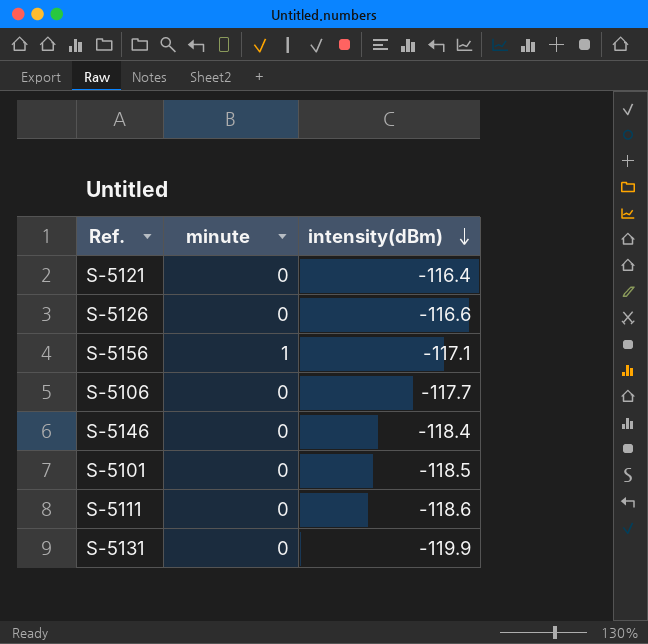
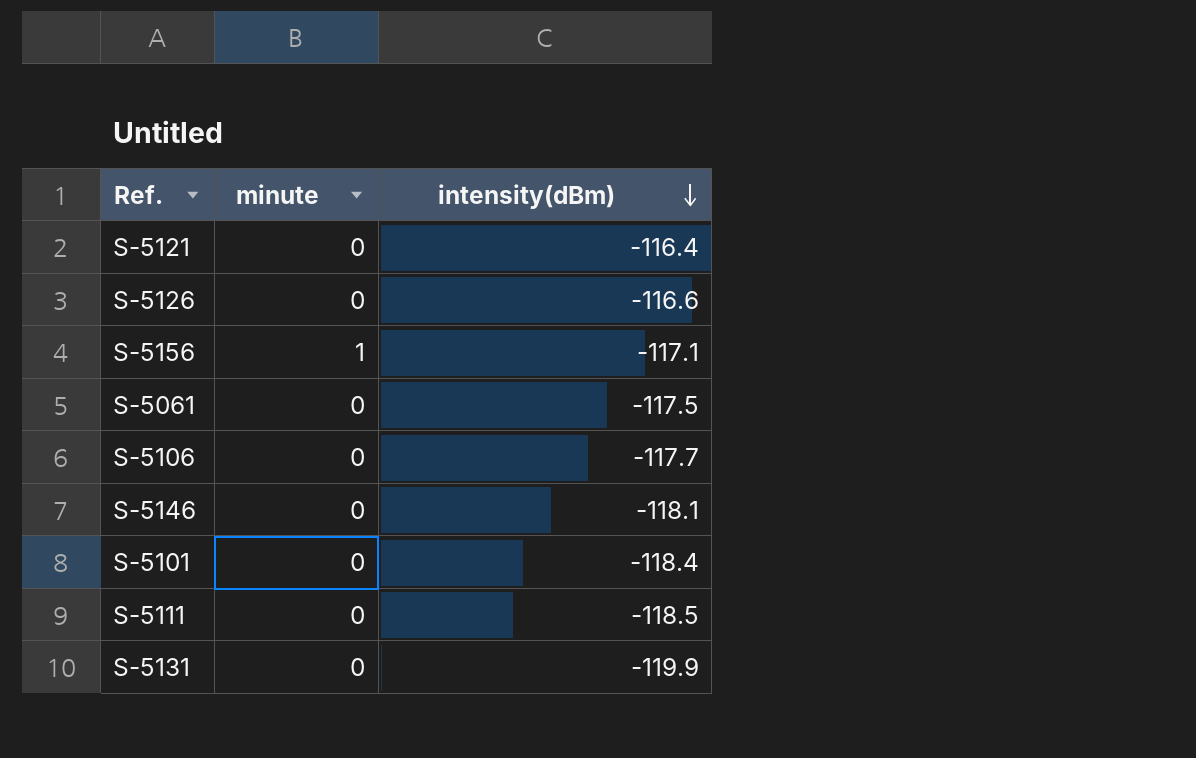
row S-5061: none -> 0 | -117.5
S-5146 | intensity(dBm): -118.4 -> -118.1
S-5101 | intensity(dBm): -118.5 -> -118.4
S-5111 | intensity(dBm): -118.6 -> -118.5

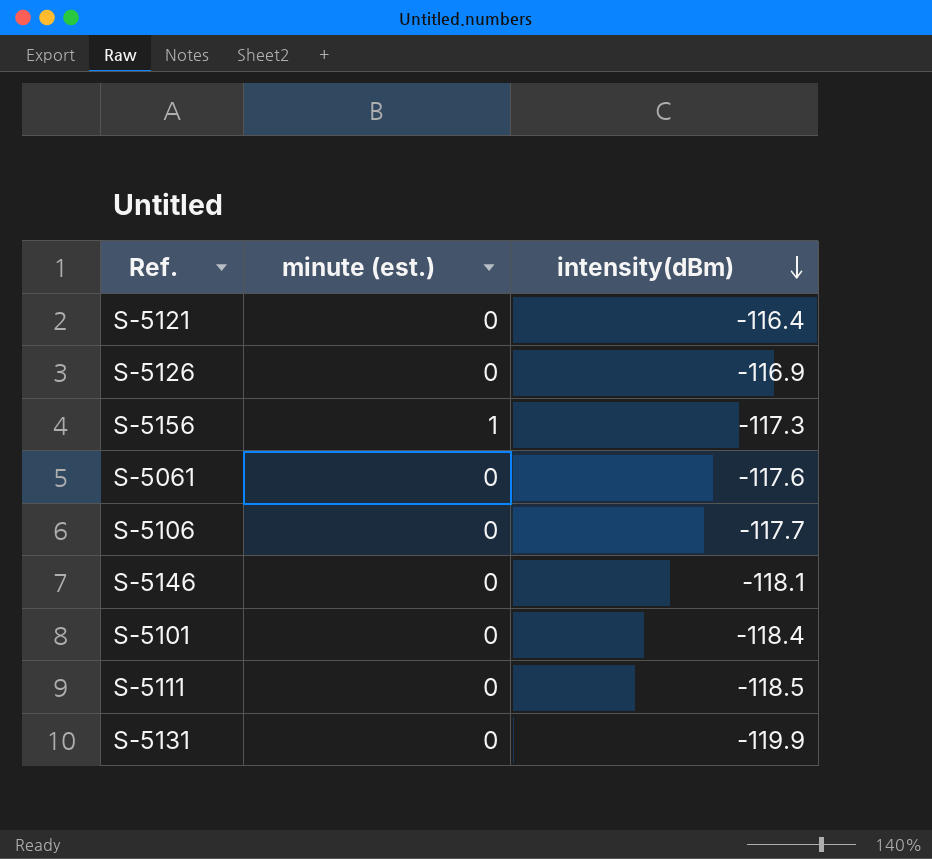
column name: minute -> minute (est.)
S-5126 | intensity(dBm): -116.6 -> -116.9
S-5156 | intensity(dBm): -117.1 -> -117.3
S-5061 | intensity(dBm): -117.5 -> -117.6

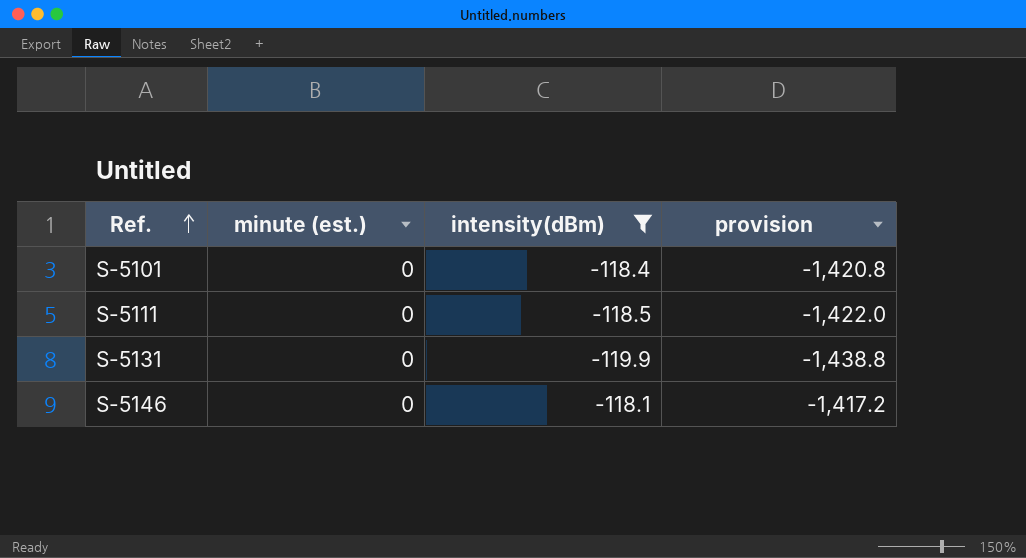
filter: none -> intensity(dBm) <= -118.1
row order: intensity(dBm) descending -> Ref. ascending
column provision | formula: none -> [intensity(dBm)] * 12

